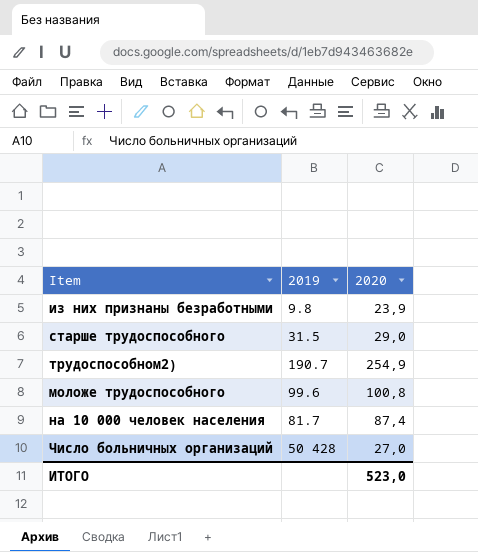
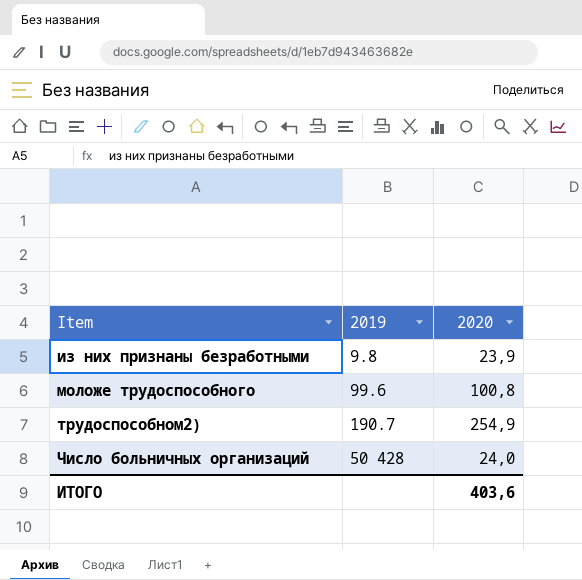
row order: none -> Item ascending
row старше трудоспособного: 31.5 | 29,0 -> none
row на 10 000 человек населения: 81.7 | 87,4 -> none
Число больничных организаций | 2020: 27,0 -> 24,0
ИТОГО | 2020: 523,0 -> 403,6

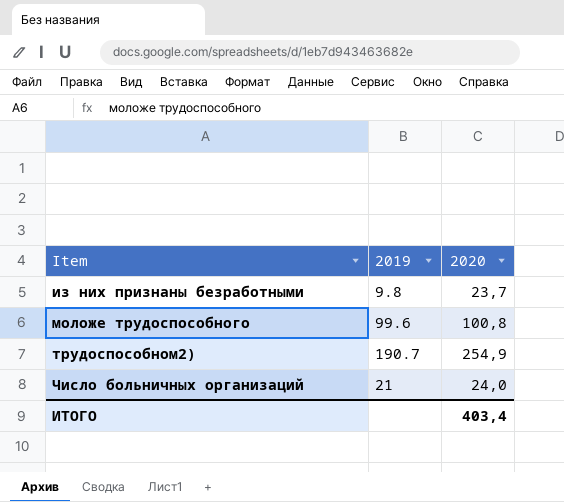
из них признаны безработными | 2020: 23,9 -> 23,7
Число больничных организаций | 2019: 50 428 -> 21
ИТОГО | 2020: 403,6 -> 403,4

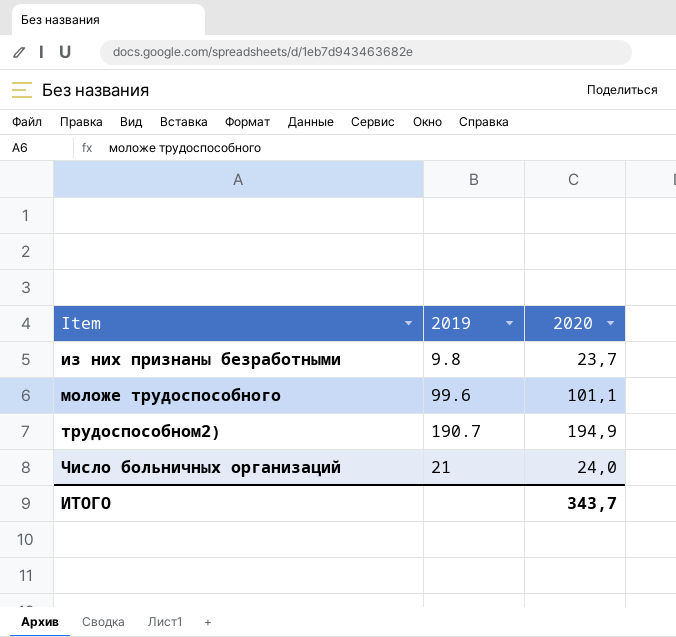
моложе трудоспособного | 2020: 100,8 -> 101,1
трудоспособном2) | 2020: 254,9 -> 194,9
ИТОГО | 2020: 403,4 -> 343,7

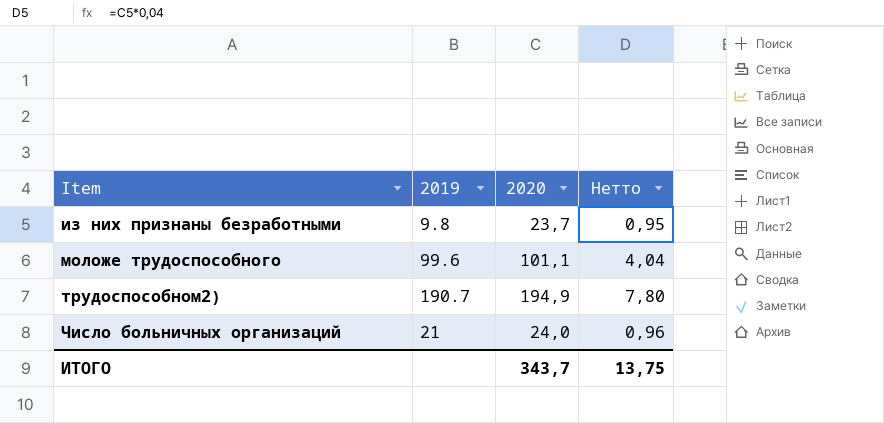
column Нетто | formula: none -> [2020] * 0,04

